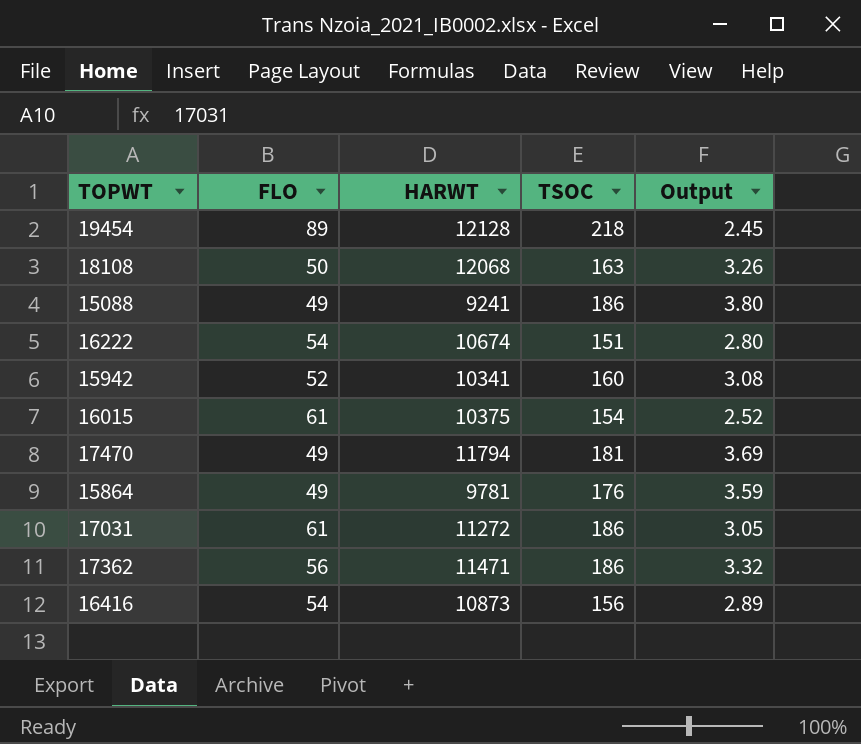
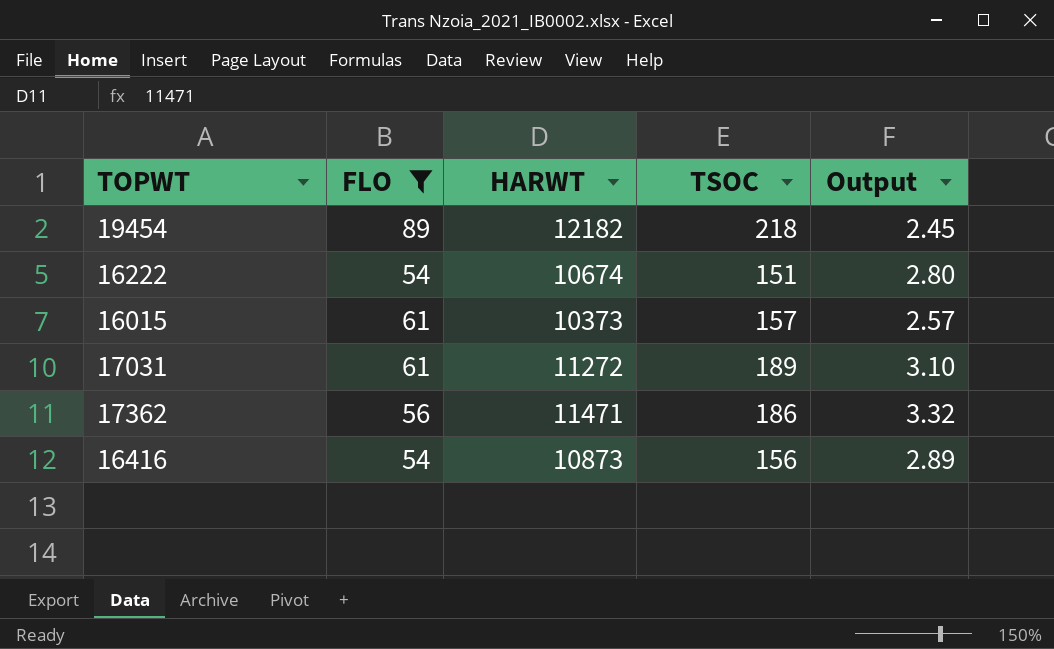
filter: none -> FLO >= 54
19454 | HARWT: 12128 -> 12182
16015 | HARWT: 10375 -> 10373
16015 | TSOC: 154 -> 157
16015 | Output: 2.52 -> 2.57
17031 | TSOC: 186 -> 189
17031 | Output: 3.05 -> 3.10

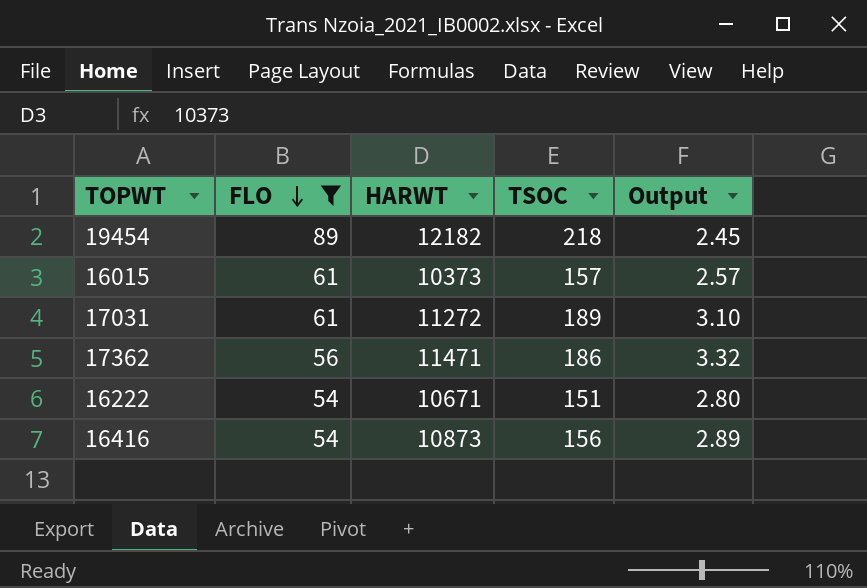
row order: none -> FLO descending
16222 | HARWT: 10674 -> 10671

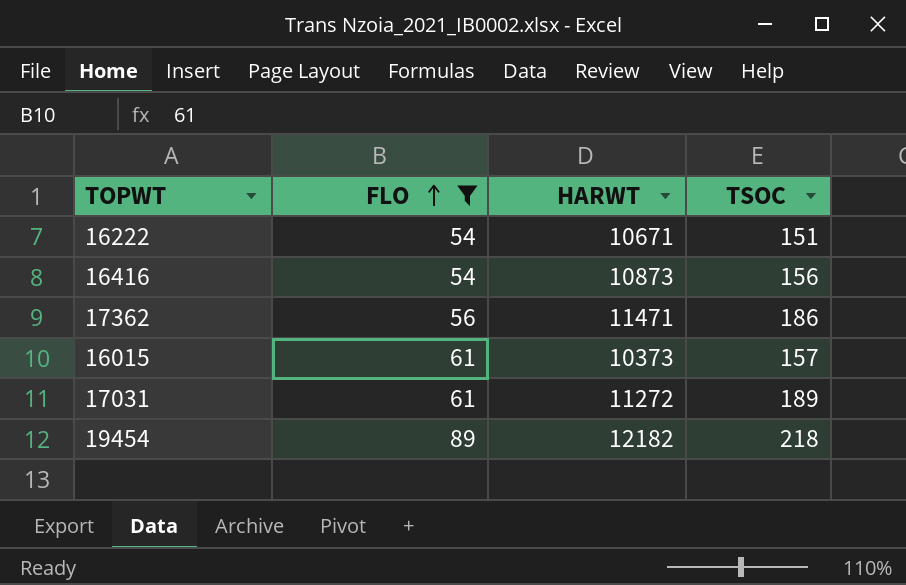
row order: FLO descending -> FLO ascending
column Output | formula: [TSOC] / [FLO] -> none

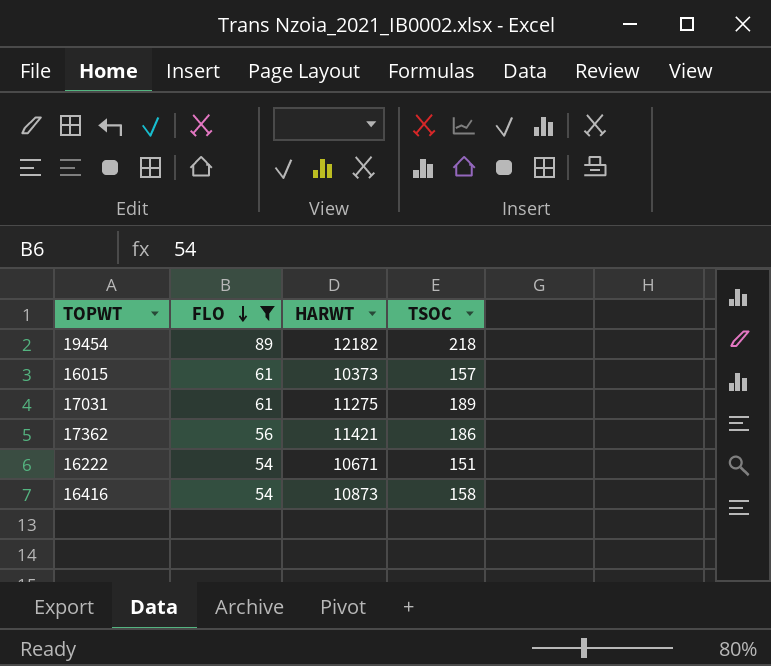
row order: FLO ascending -> FLO descending
17031 | HARWT: 11272 -> 11275
17362 | HARWT: 11471 -> 11421
16416 | TSOC: 156 -> 158

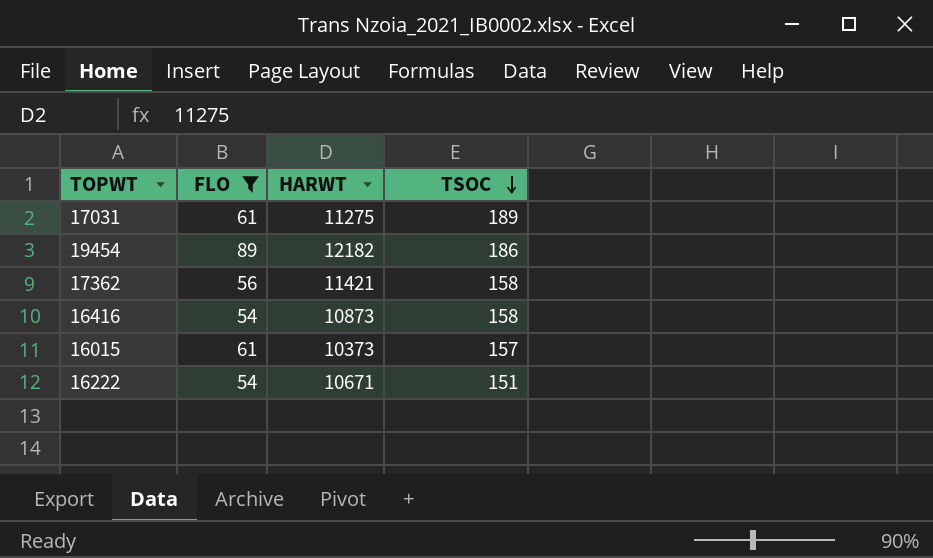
row order: FLO descending -> TSOC descending
19454 | TSOC: 218 -> 186
17362 | TSOC: 186 -> 158

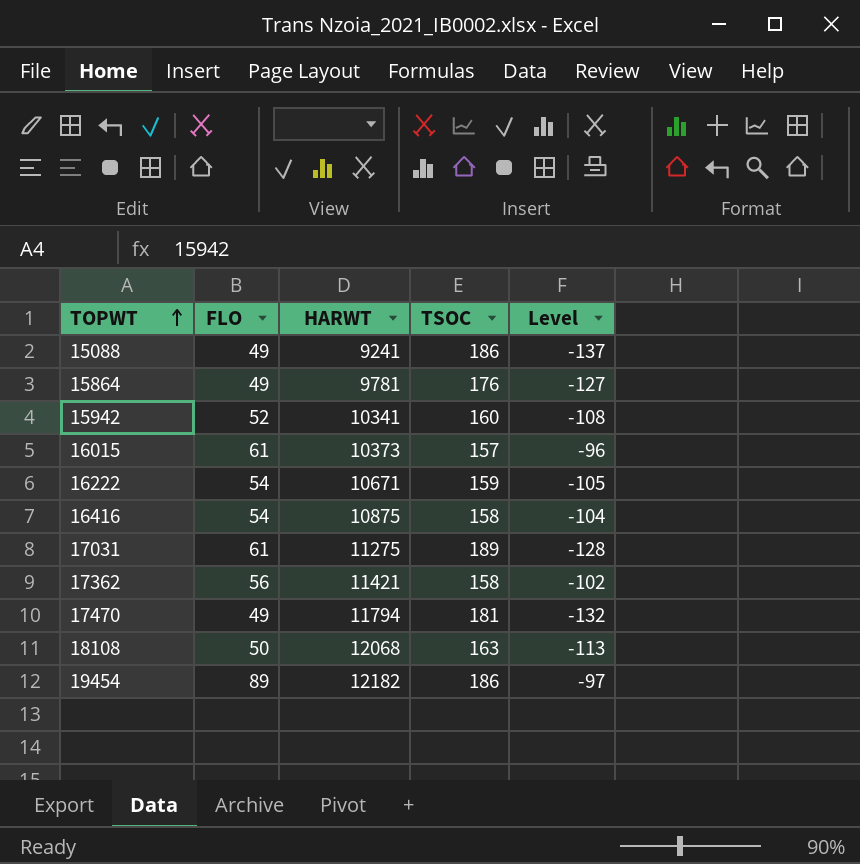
filter: FLO >= 54 -> none
row order: TSOC descending -> TOPWT ascending
column Level | formula: none -> [FLO] - [TSOC]
16222 | TSOC: 151 -> 159
16416 | HARWT: 10873 -> 10875

